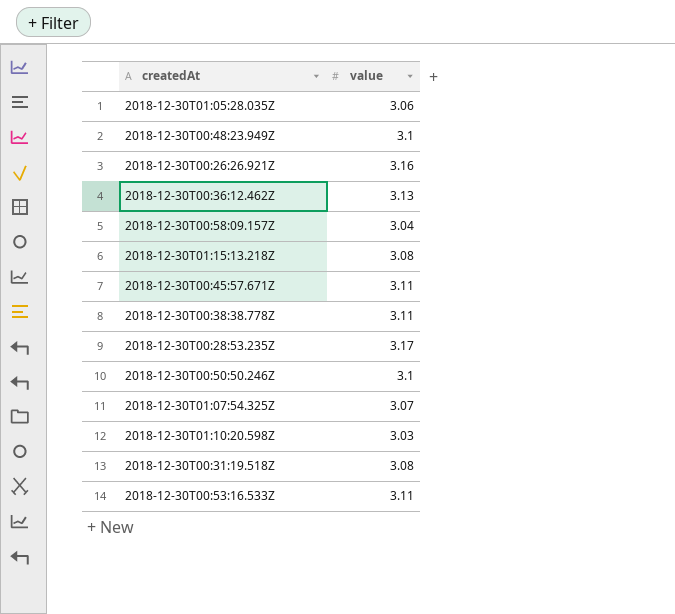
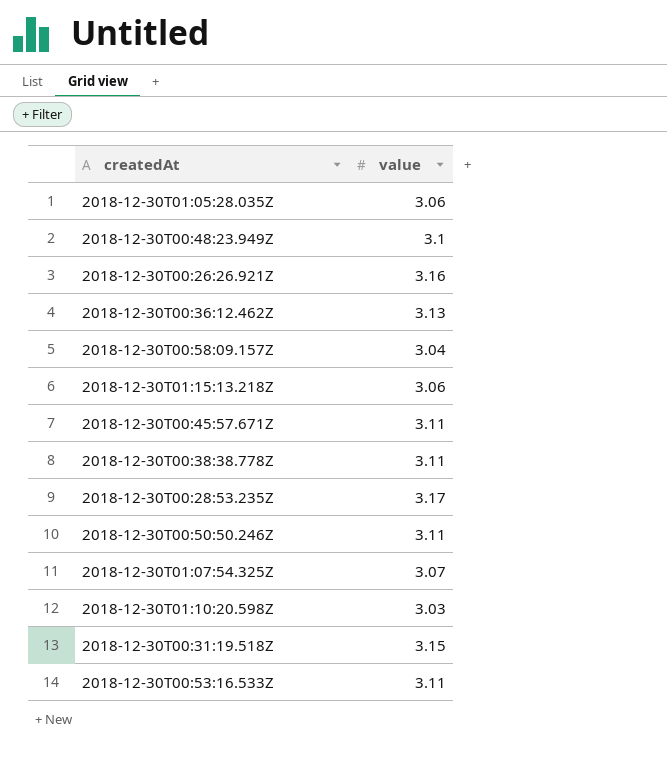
2018-12-30T01:15:13.218Z | value: 3.08 -> 3.06
2018-12-30T00:50:50.246Z | value: 3.1 -> 3.11
2018-12-30T00:31:19.518Z | value: 3.08 -> 3.15

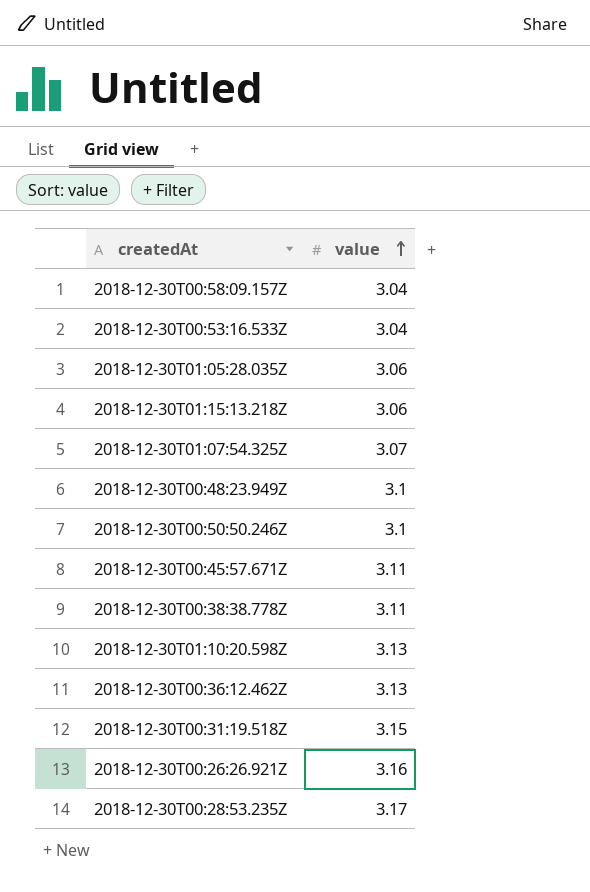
row order: none -> value ascending
2018-12-30T00:53:16.533Z | value: 3.11 -> 3.04
2018-12-30T00:50:50.246Z | value: 3.11 -> 3.1
2018-12-30T01:10:20.598Z | value: 3.03 -> 3.13

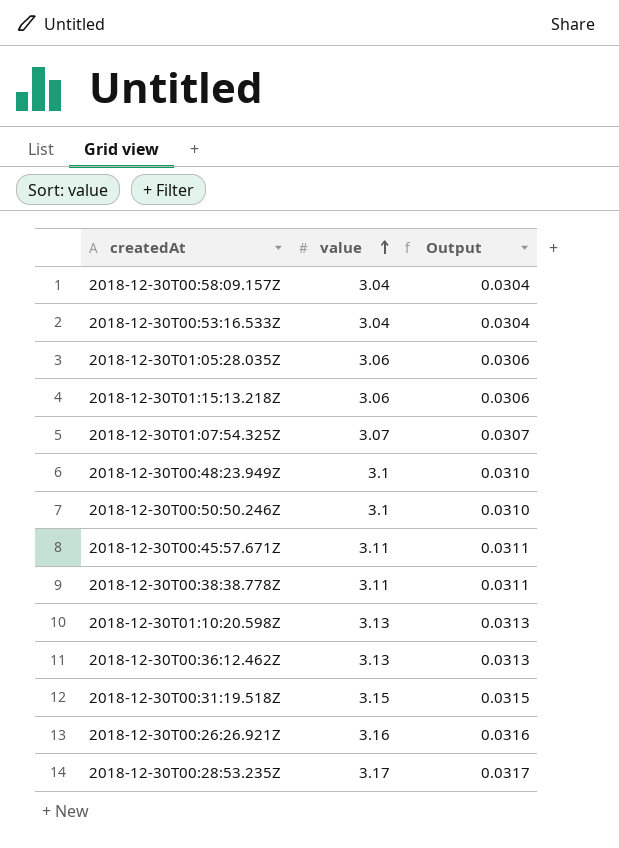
column Output | formula: none -> [value] * 0.01

